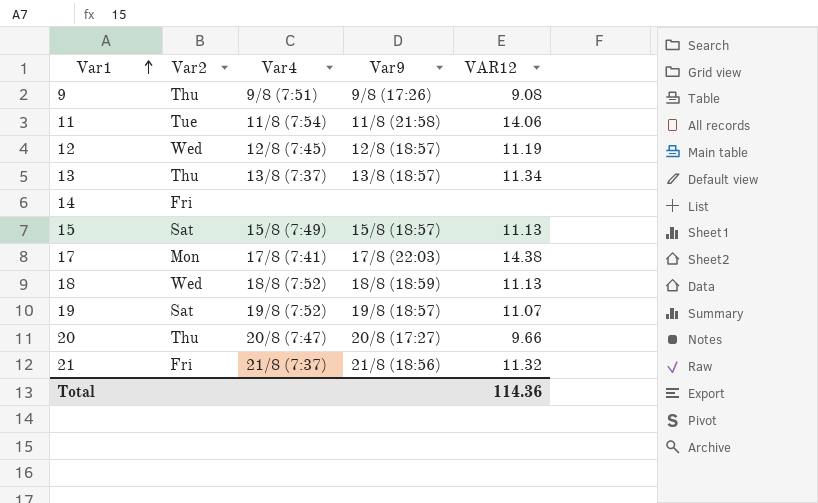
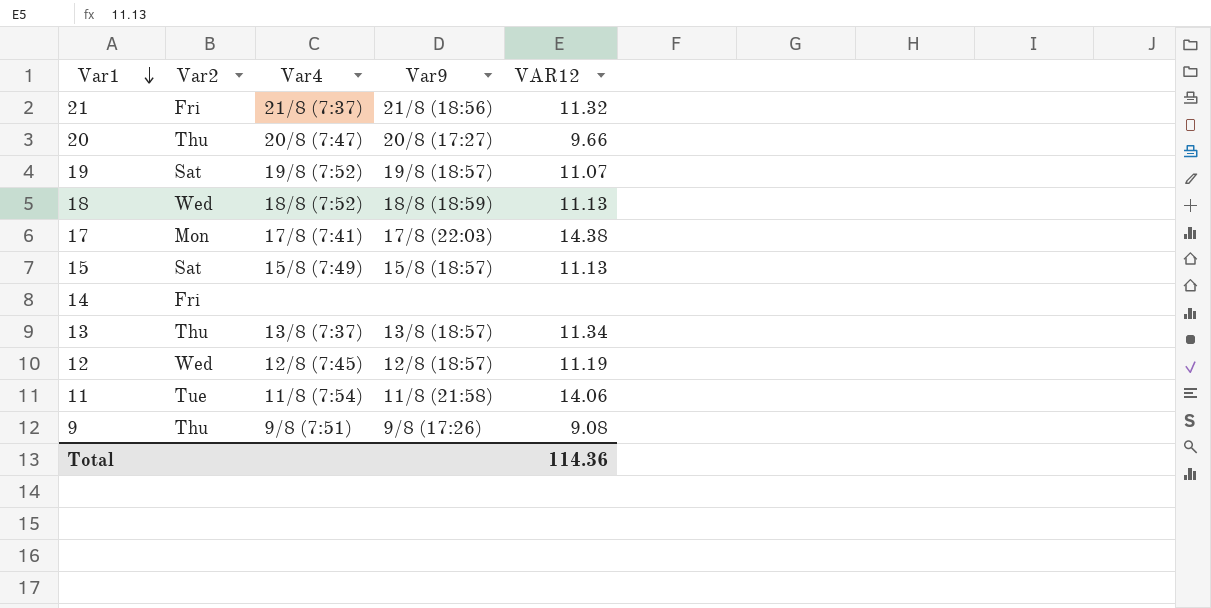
row order: Var1 ascending -> Var1 descending

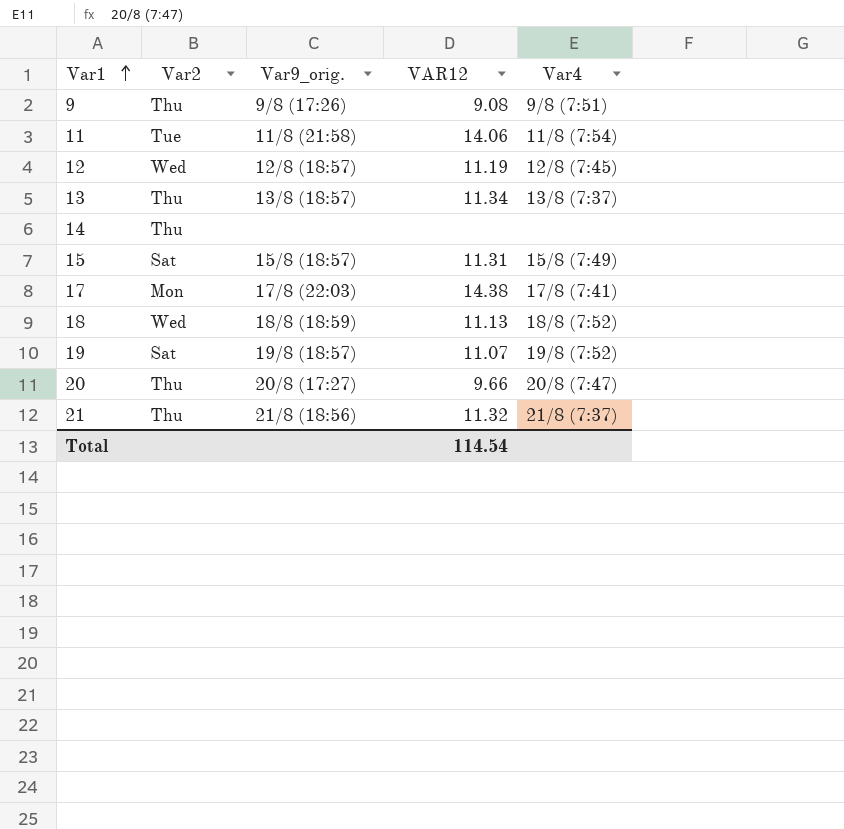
row order: Var1 descending -> Var1 ascending
column name: Var9 -> Var9_orig.
column Var4 | position: 3 -> 5
14 | Var2: Fri -> Thu
15 | VAR12: 11.13 -> 11.31
21 | Var2: Fri -> Thu
Total | VAR12: 114.36 -> 114.54

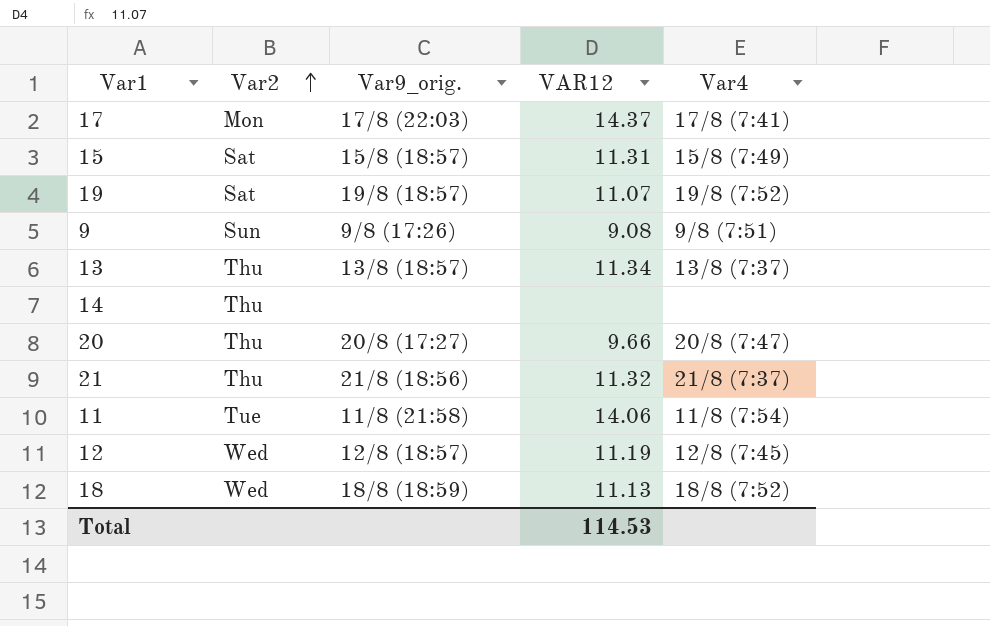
row order: Var1 ascending -> Var2 ascending
17 | VAR12: 14.38 -> 14.37
9 | Var2: Thu -> Sun
Total | VAR12: 114.54 -> 114.53

